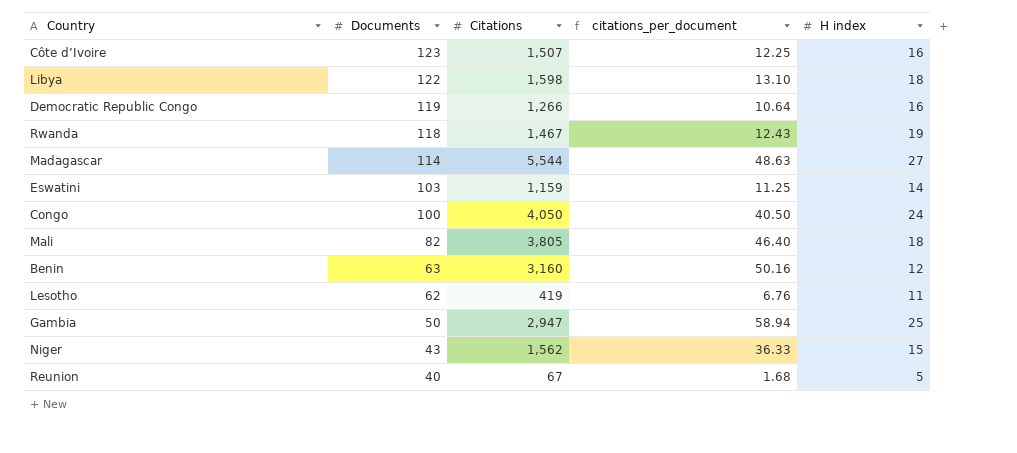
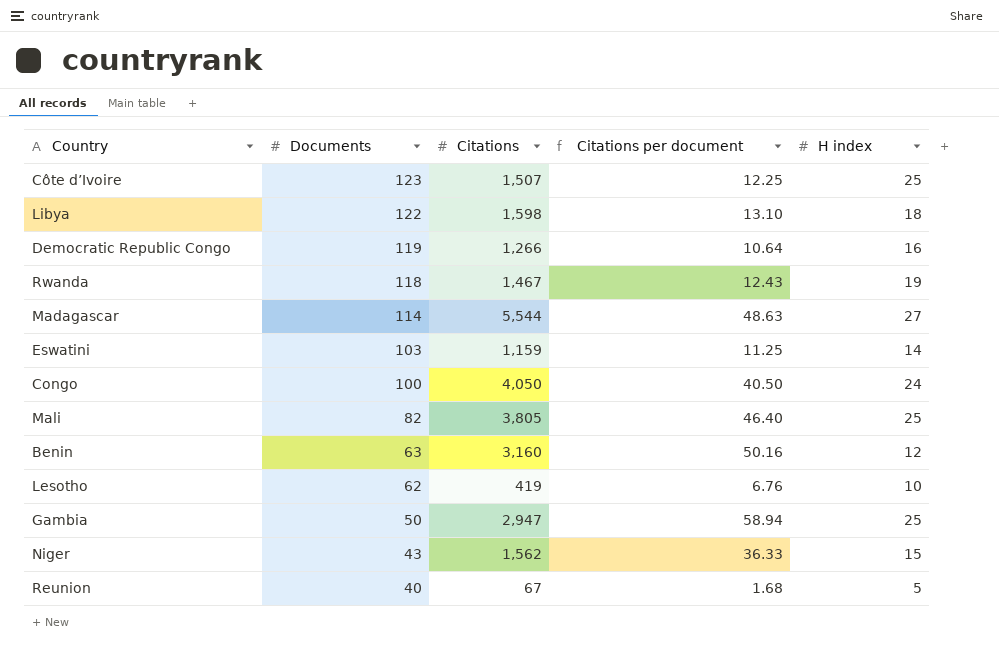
column name: citations_per_document -> Citations per document
Côte d’Ivoire | H index: 16 -> 25
Mali | H index: 18 -> 25
Lesotho | H index: 11 -> 10

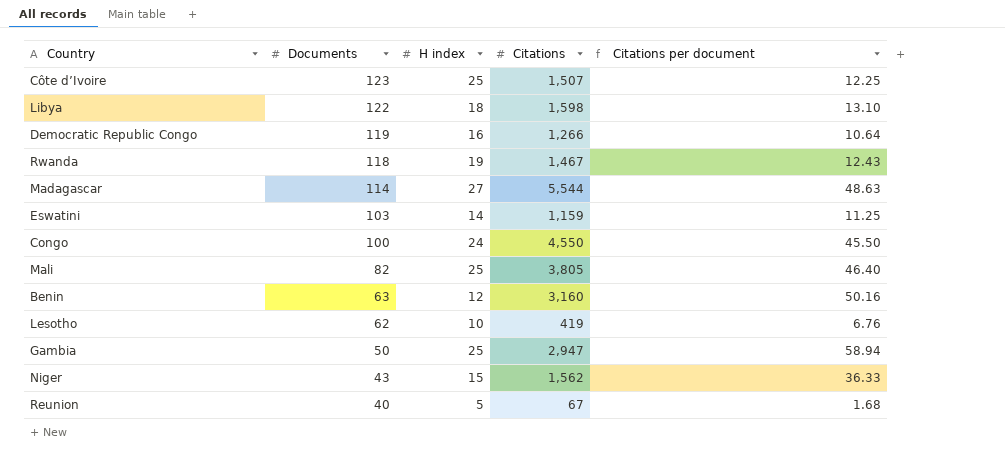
column H index | position: 5 -> 3
Congo | Citations: 4,050 -> 4,550
Congo | Citations per document: 40.50 -> 45.50

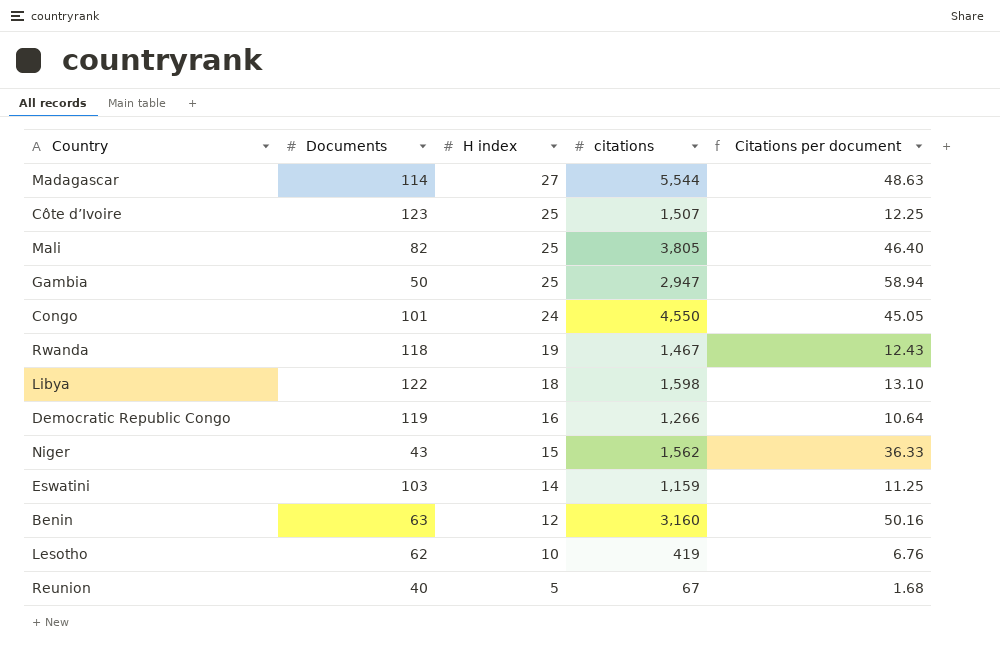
row order: Documents descending -> H index descending
column name: Citations -> citations
Congo | Documents: 100 -> 101
Congo | Citations per document: 45.50 -> 45.05

